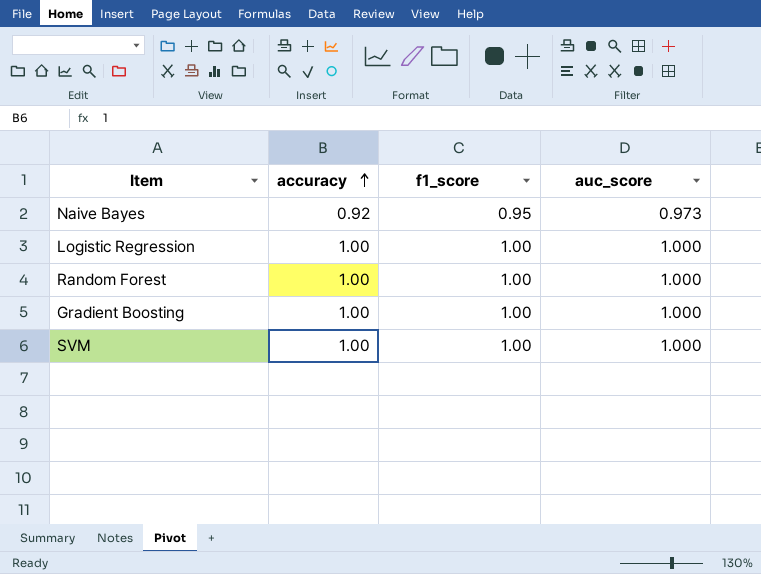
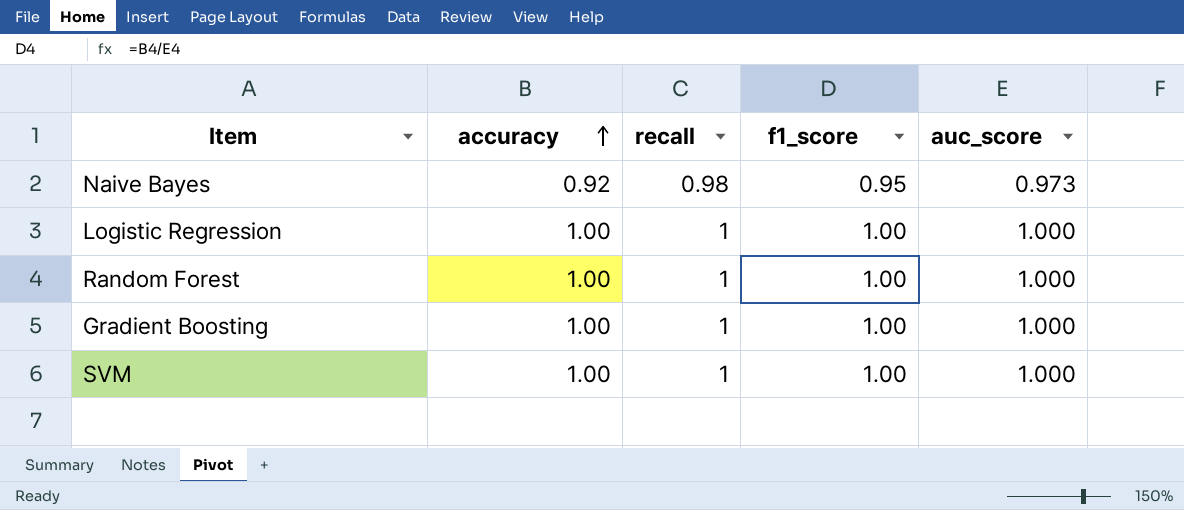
column recall | position: none -> 3

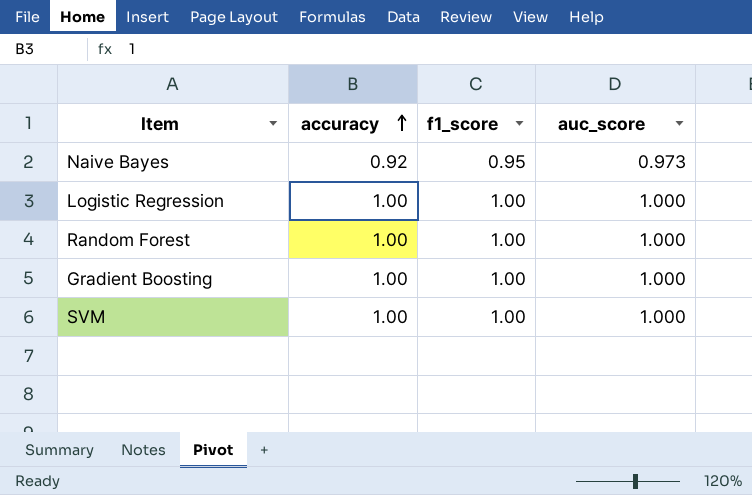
column recall | position: 3 -> none

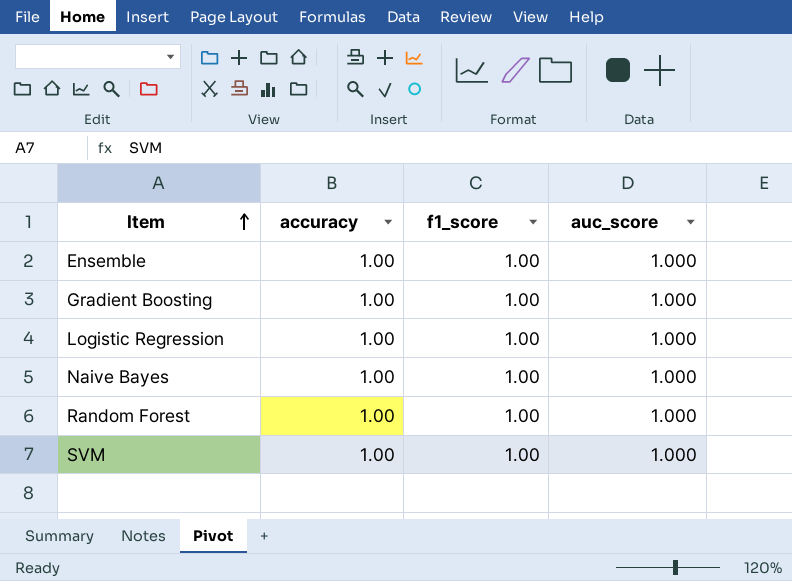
row order: accuracy ascending -> Item ascending
row Ensemble: none -> 1.00 | 1.00 | 1.000
Naive Bayes | accuracy: 0.92 -> 1.00
Naive Bayes | f1_score: 0.95 -> 1.00
Naive Bayes | auc_score: 0.973 -> 1.000

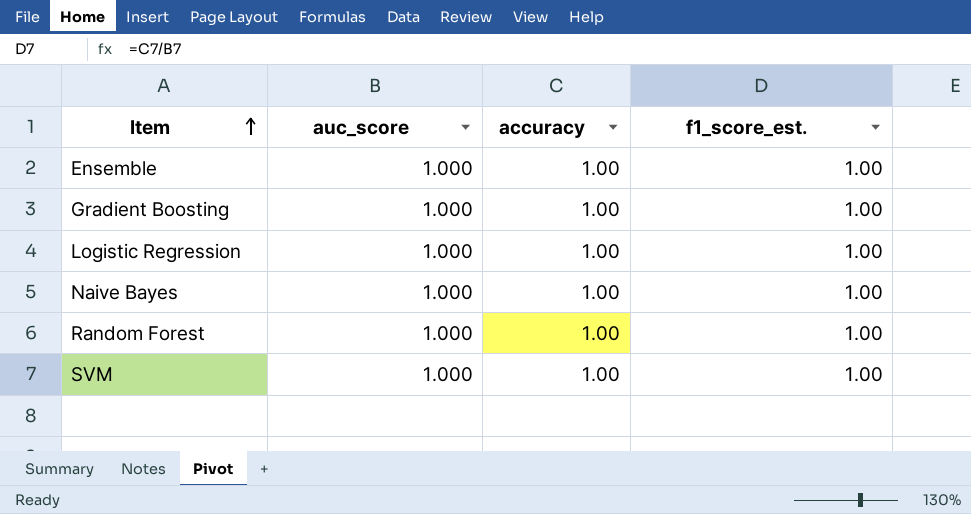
column auc_score | position: 4 -> 2
column name: f1_score -> f1_score_est.

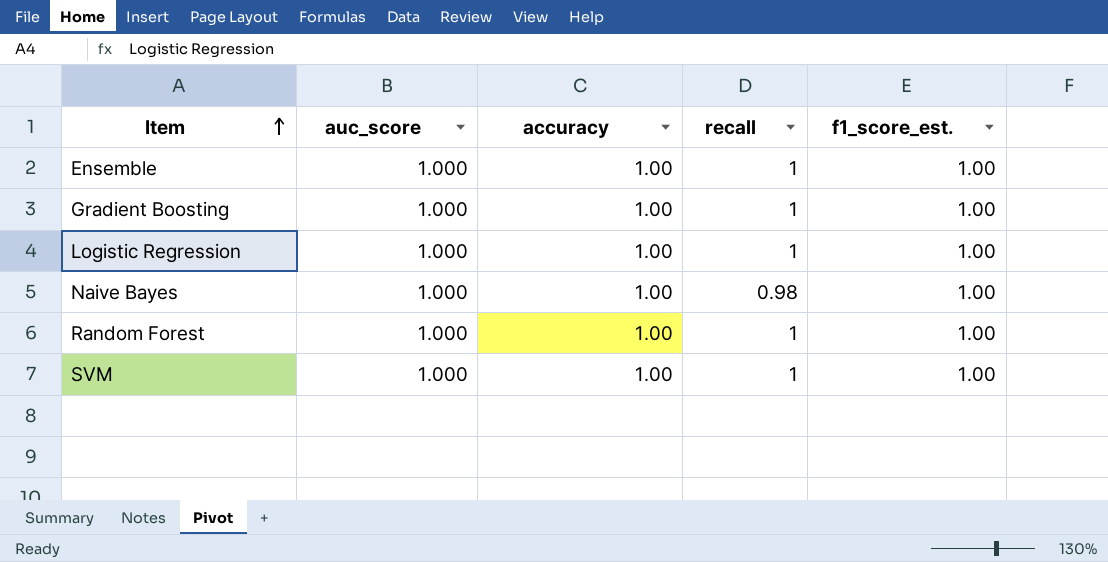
column recall | position: none -> 4

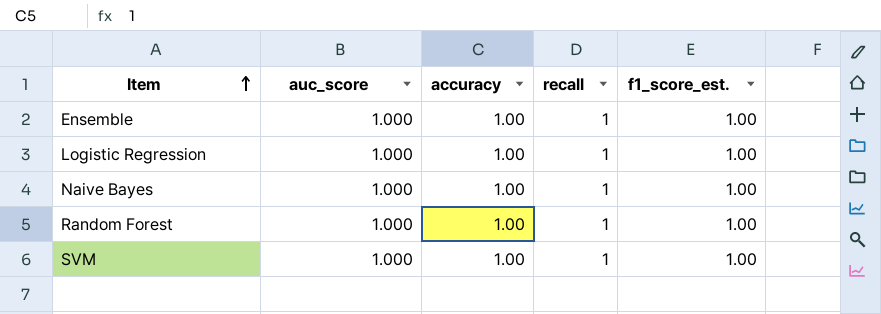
row Gradient Boosting: 1.000 | 1.00 | 1 | 1.00 -> none
Naive Bayes | recall: 0.98 -> 1

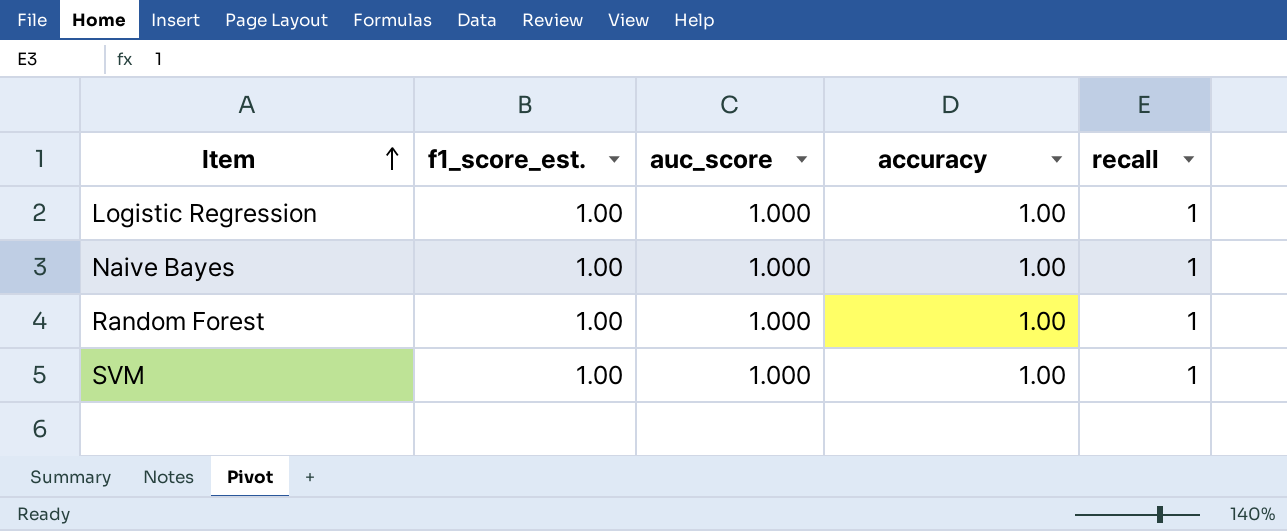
column f1_score_est. | position: 5 -> 2
row Ensemble: 1.000 | 1.00 | 1 | 1.00 -> none

